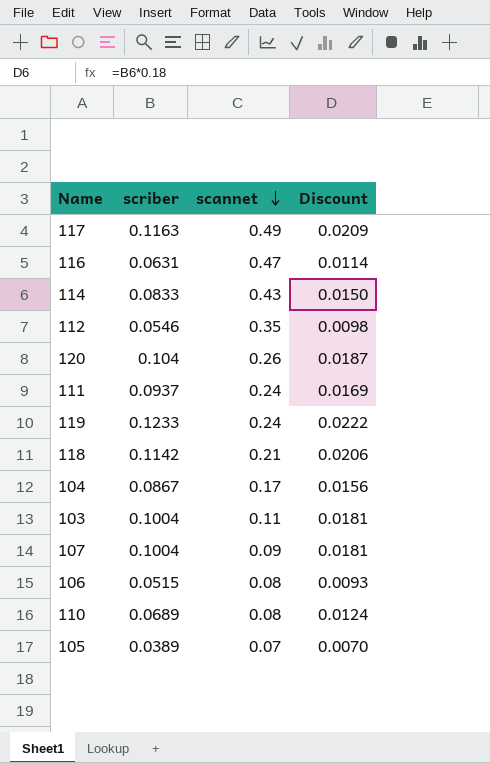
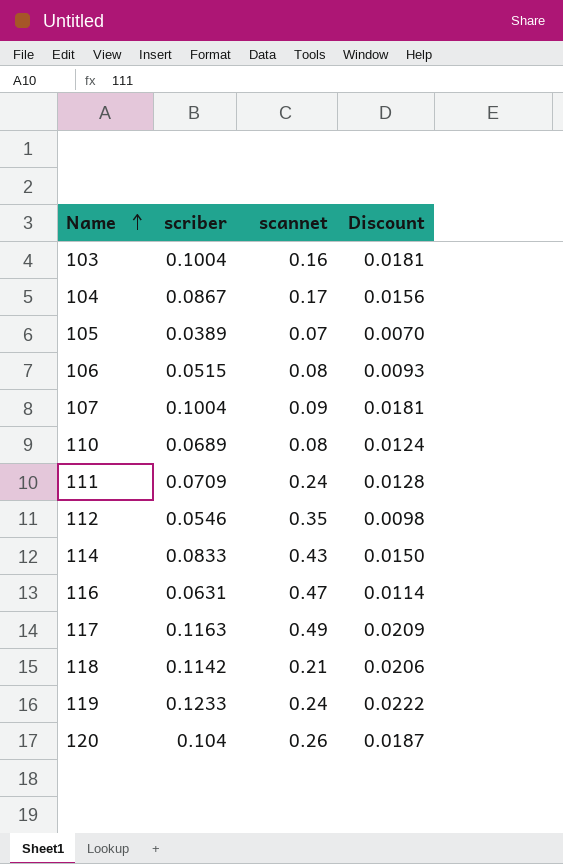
row order: scannet descending -> Name ascending
103 | scannet: 0.11 -> 0.16
111 | scriber: 0.0937 -> 0.0709
111 | Discount: 0.0169 -> 0.0128

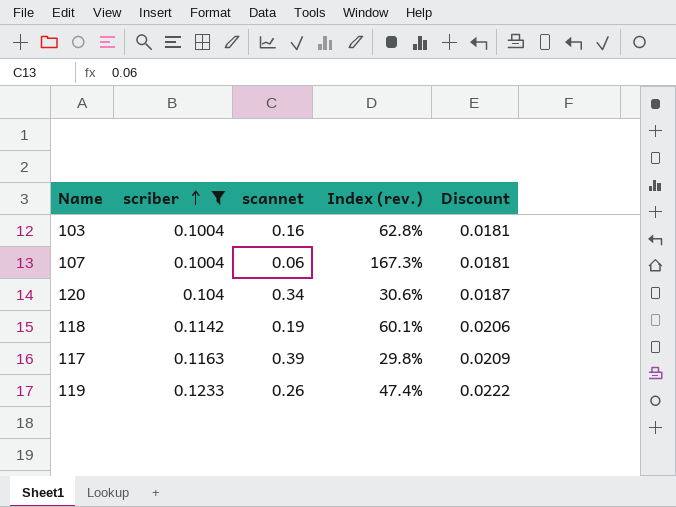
filter: none -> scriber >= 0.1004
row order: Name ascending -> scriber ascending
column Index (rev.) | formula: none -> [scriber] / [scannet]
107 | scannet: 0.09 -> 0.06
120 | scannet: 0.26 -> 0.34
118 | scannet: 0.21 -> 0.19
117 | scannet: 0.49 -> 0.39
119 | scannet: 0.24 -> 0.26

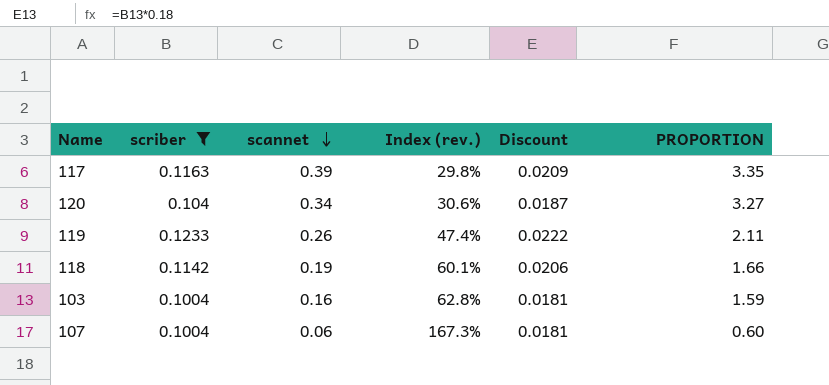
row order: scriber ascending -> scannet descending
column PROPORTION | formula: none -> [scannet] / [scriber]

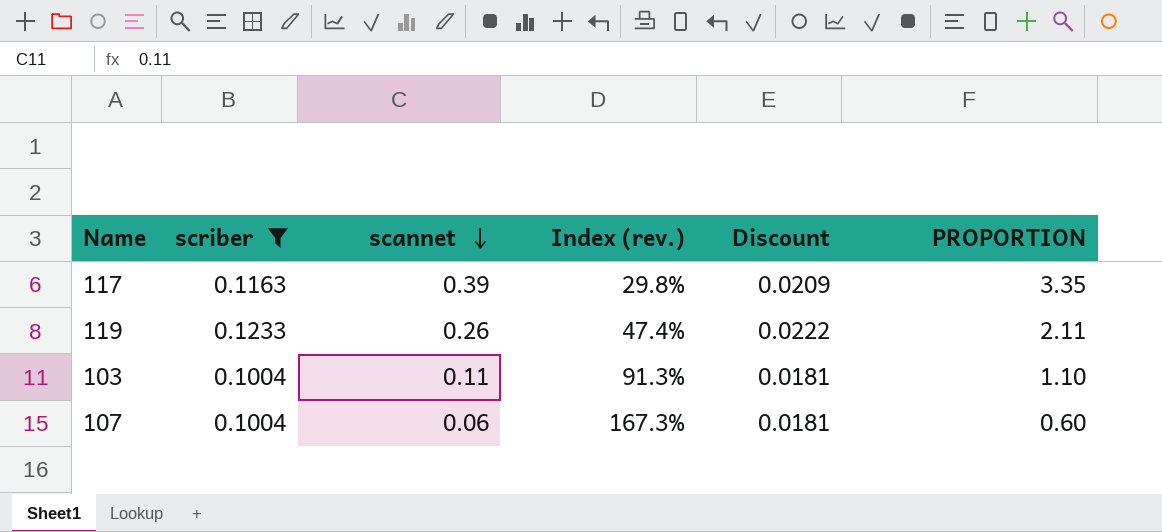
row 120: 0.104 | 0.34 | 30.6% | 0.0187 | 3.27 -> none
row 118: 0.1142 | 0.19 | 60.1% | 0.0206 | 1.66 -> none
103 | scannet: 0.16 -> 0.11
103 | Index (rev.): 62.8% -> 91.3%
103 | PROPORTION: 1.59 -> 1.10

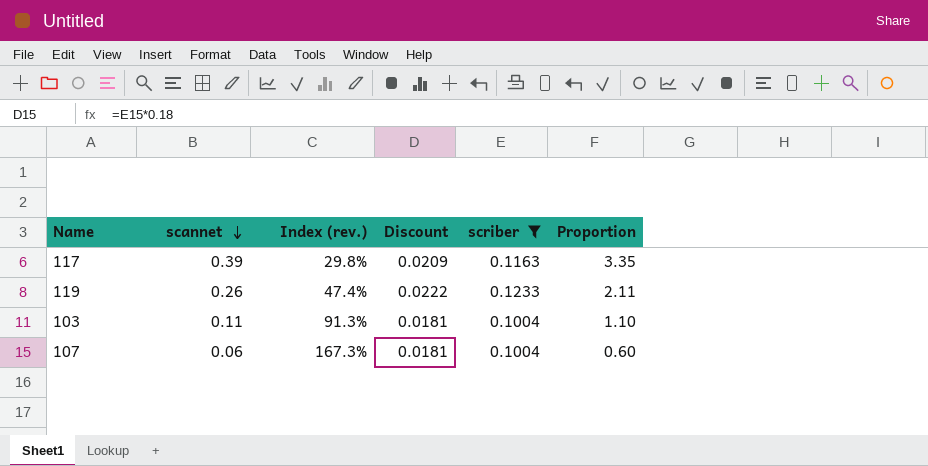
column scriber | position: 2 -> 5
column name: PROPORTION -> Proportion

